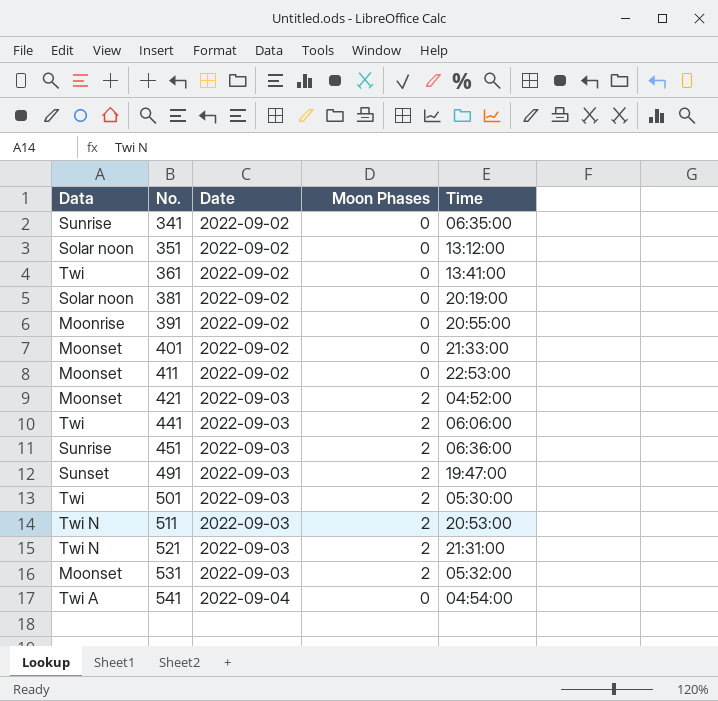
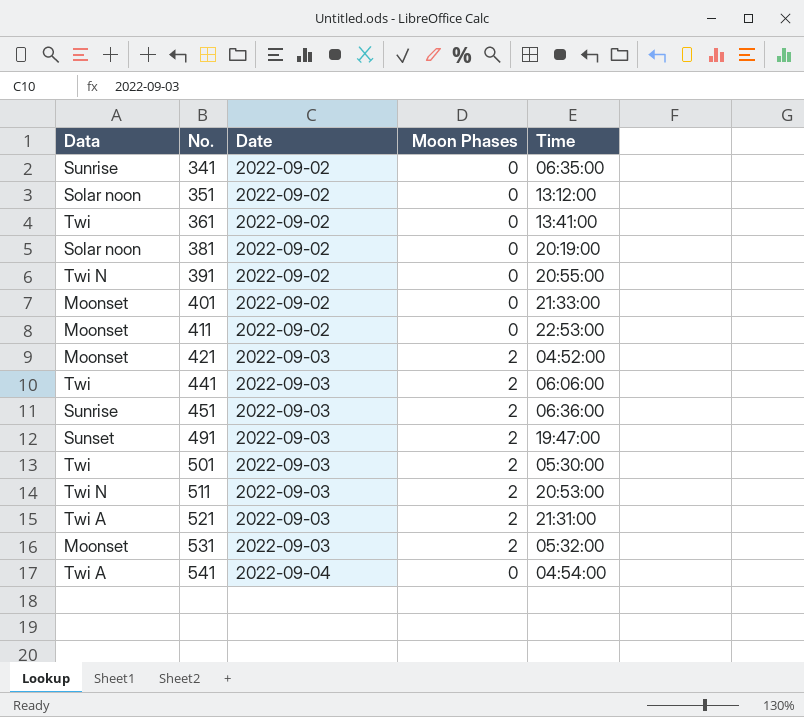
391 | Data: Moonrise -> Twi N
521 | Data: Twi N -> Twi A

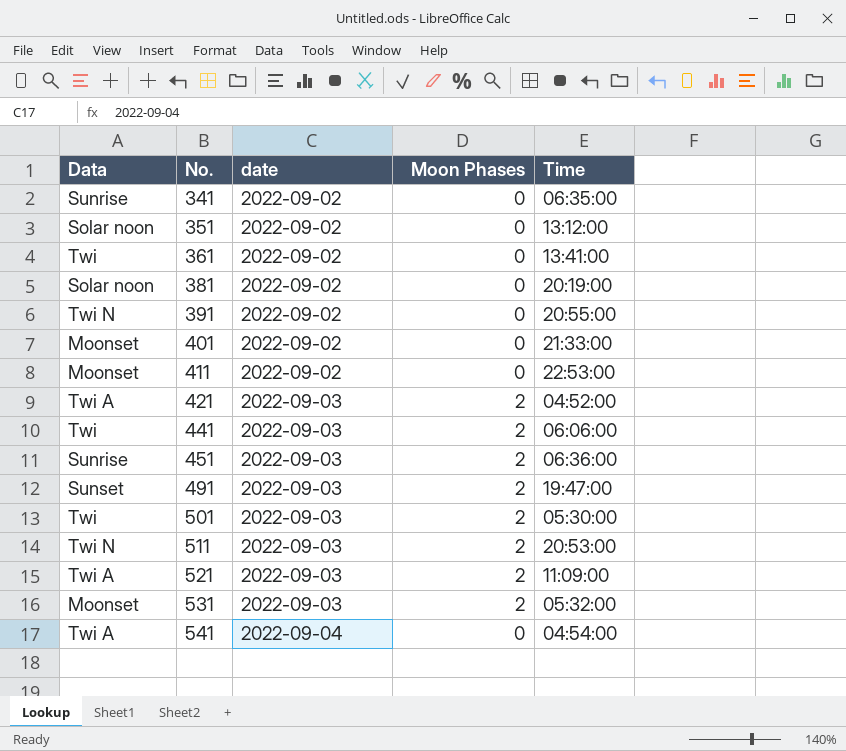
column name: Date -> date
421 | Data: Moonset -> Twi A
521 | Time: 21:31:00 -> 11:09:00

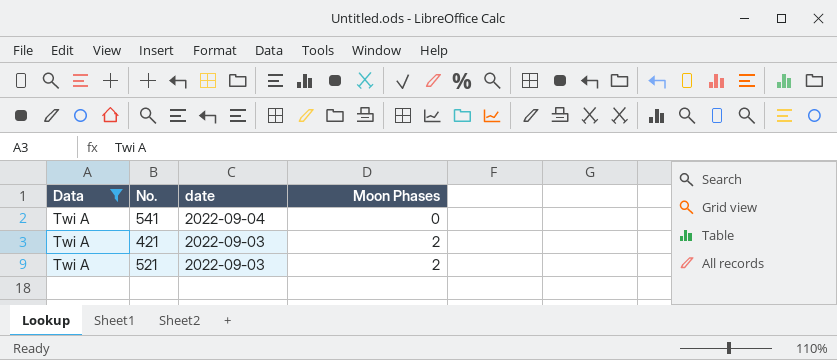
filter: none -> Data = Twi A
row order: No. ascending -> date descending
column Time | position: 5 -> none

